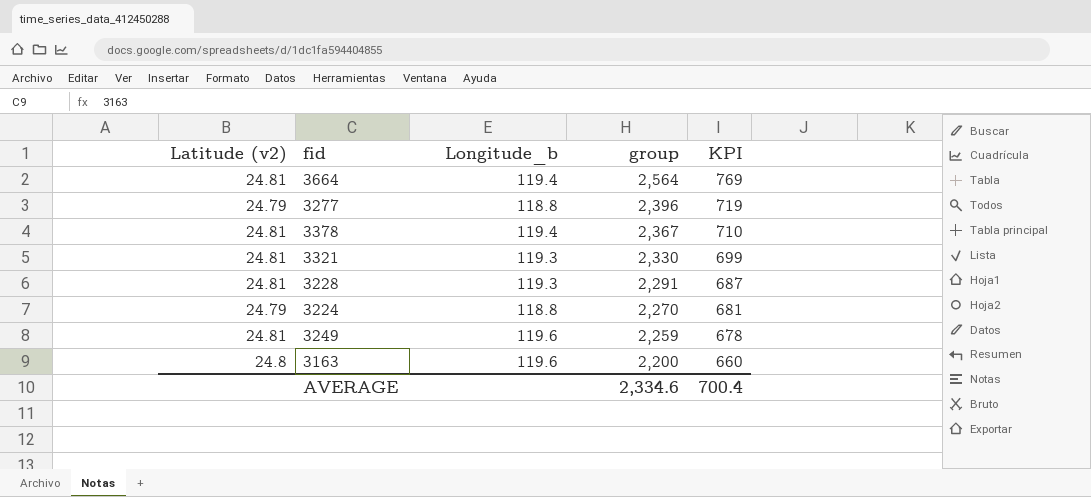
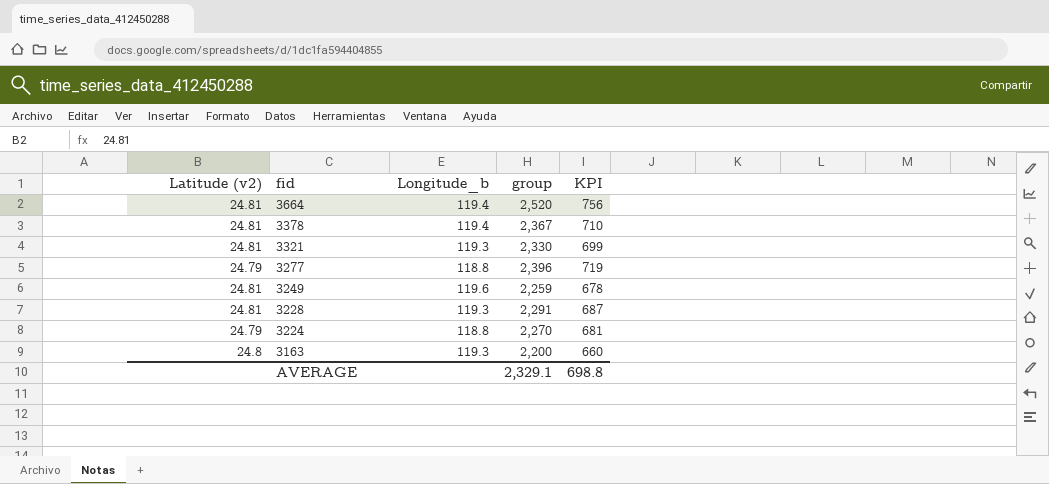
row order: group descending -> fid descending
3664 | group: 2,564 -> 2,520
3664 | KPI: 769 -> 756
3163 | Longitude_b: 119.6 -> 119.3
AVERAGE | group: 2,334.6 -> 2,329.1
AVERAGE | KPI: 700.4 -> 698.8

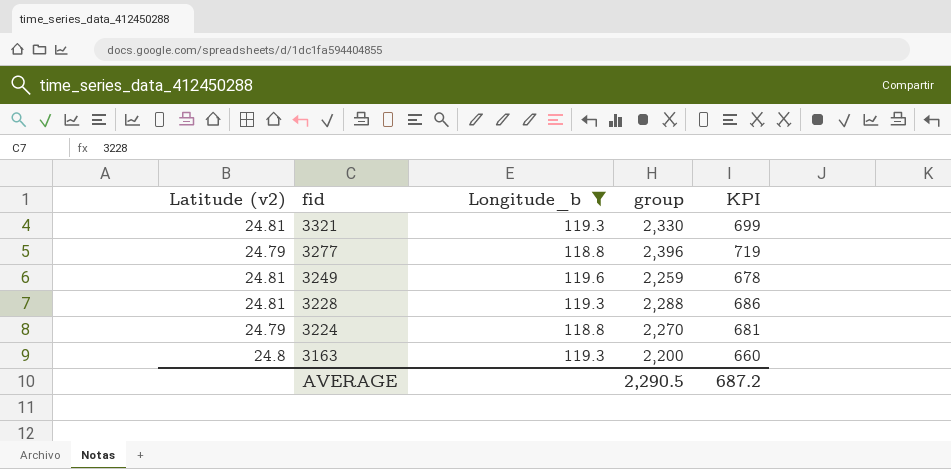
filter: none -> Longitude_b != 119.4
3228 | group: 2,291 -> 2,288
3228 | KPI: 687 -> 686
AVERAGE | group: 2,329.1 -> 2,290.5
AVERAGE | KPI: 698.8 -> 687.2

